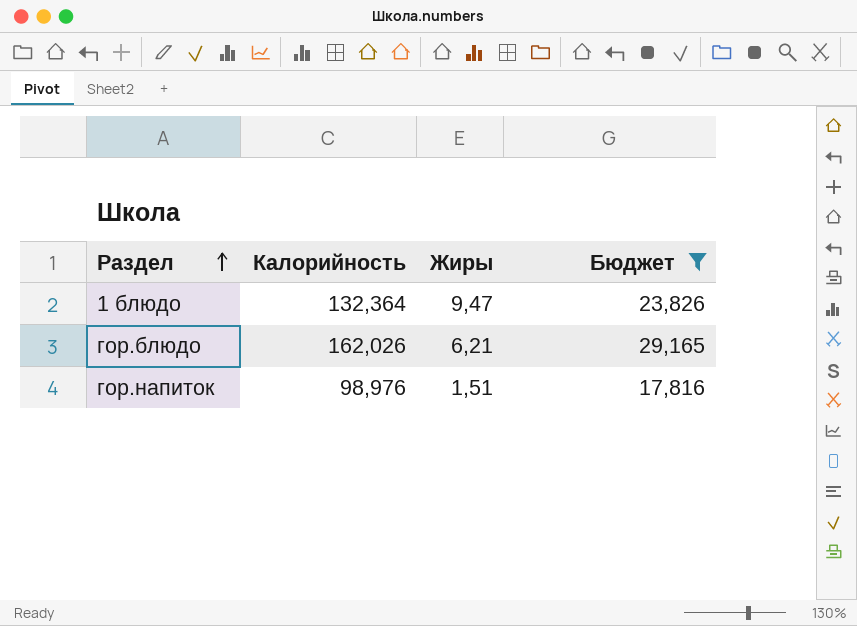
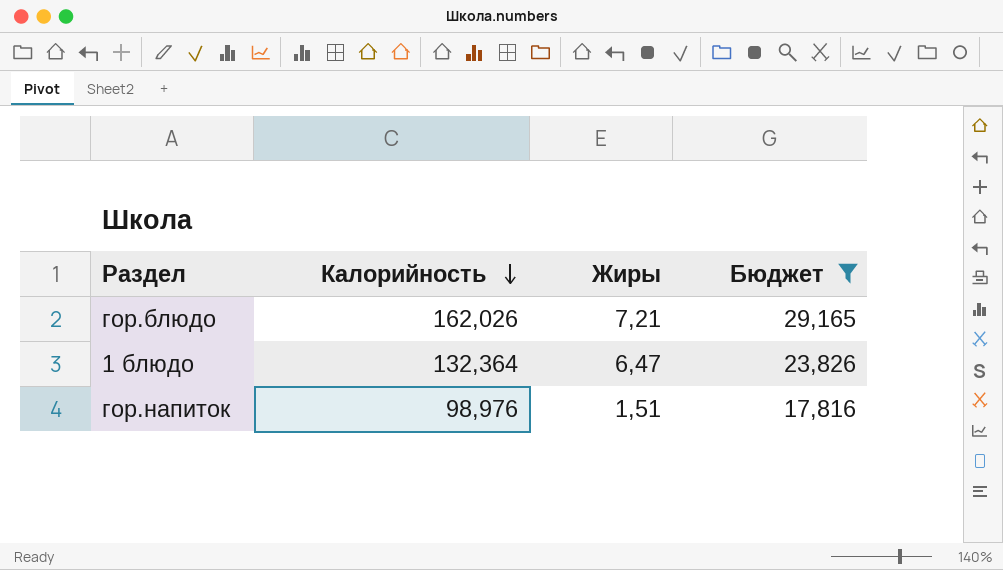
row order: Раздел ascending -> Калорийность descending
гор.блюдо | Жиры: 6,21 -> 7,21
1 блюдо | Жиры: 9,47 -> 6,47

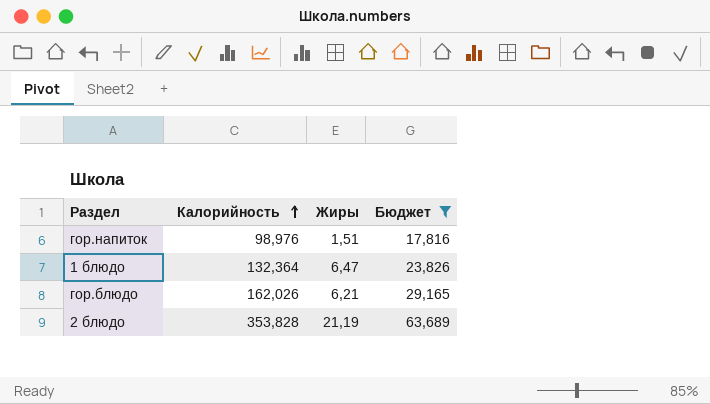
row order: Калорийность descending -> Калорийность ascending
гор.блюдо | Жиры: 7,21 -> 6,21
row 2 блюдо: none -> 353,828 | 21,19 | 63,689

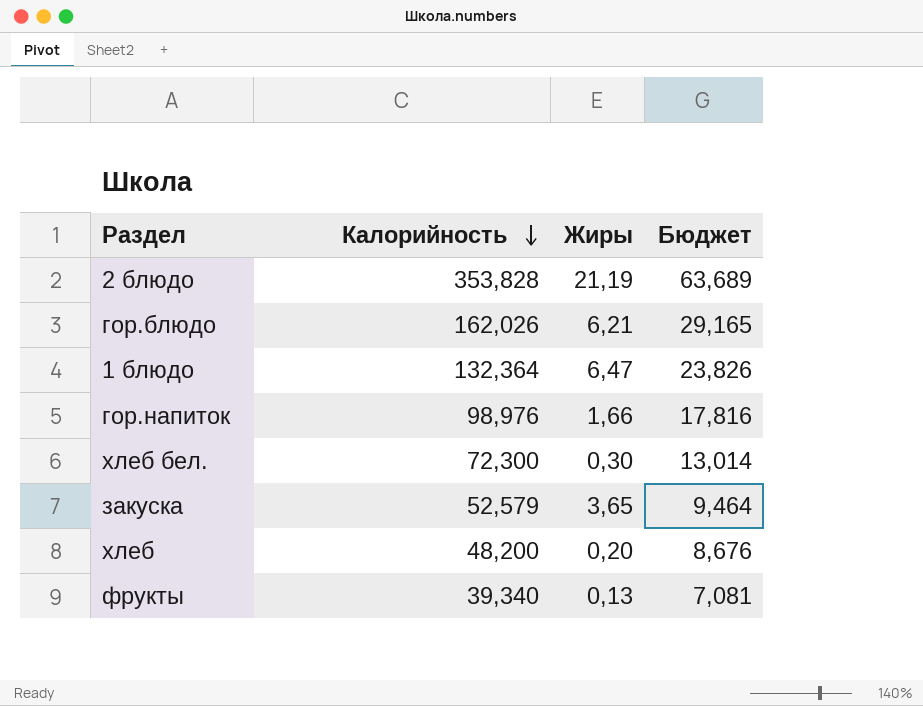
filter: Бюджет >= 17,816 -> none
row order: Калорийность ascending -> Калорийность descending
гор.напиток | Жиры: 1,51 -> 1,66

